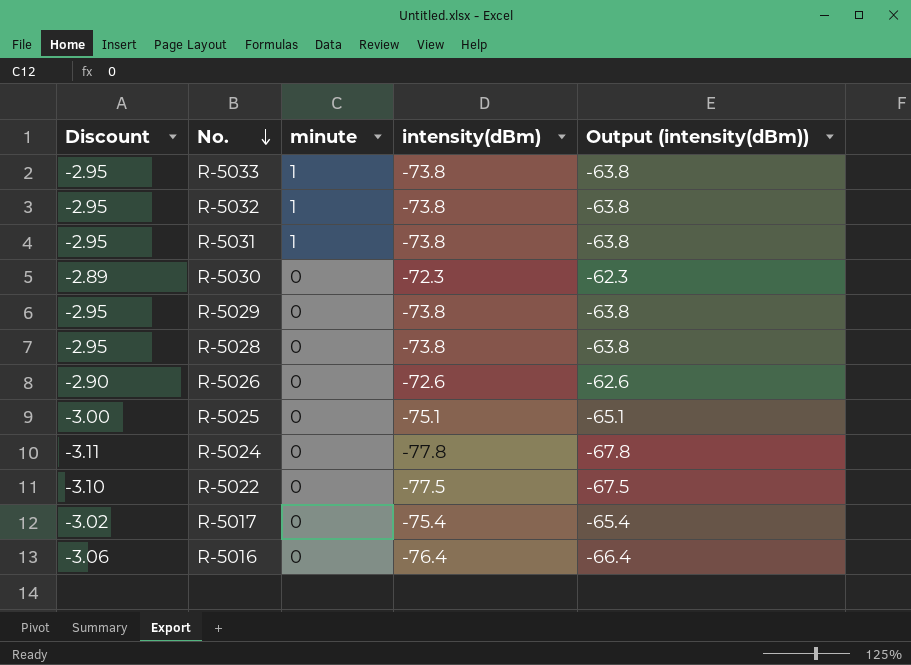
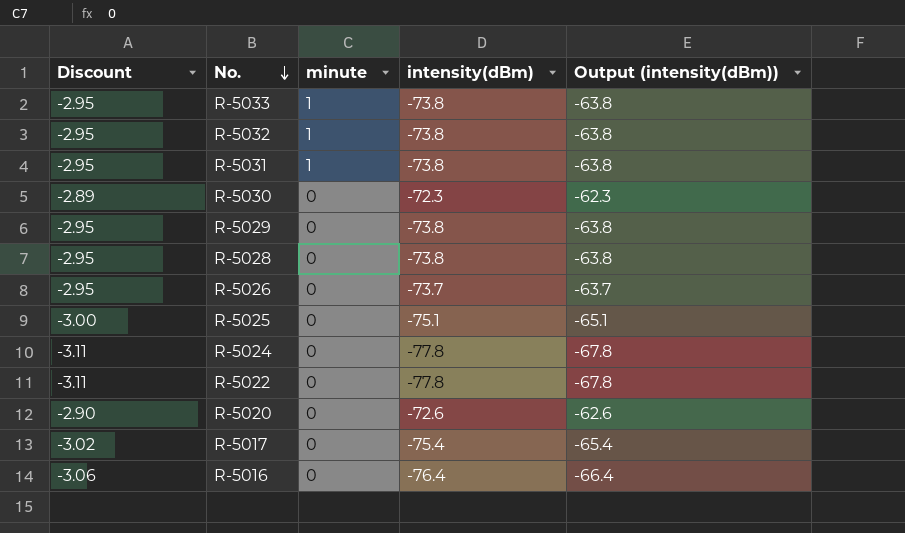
R-5026 | Discount: -2.90 -> -2.95
R-5026 | intensity(dBm): -72.6 -> -73.7
R-5026 | Output (intensity(dBm)): -62.6 -> -63.7
R-5022 | Discount: -3.10 -> -3.11
R-5022 | intensity(dBm): -77.5 -> -77.8
R-5022 | Output (intensity(dBm)): -67.5 -> -67.8
row R-5020: none -> -2.90 | 0 | -72.6 | -62.6

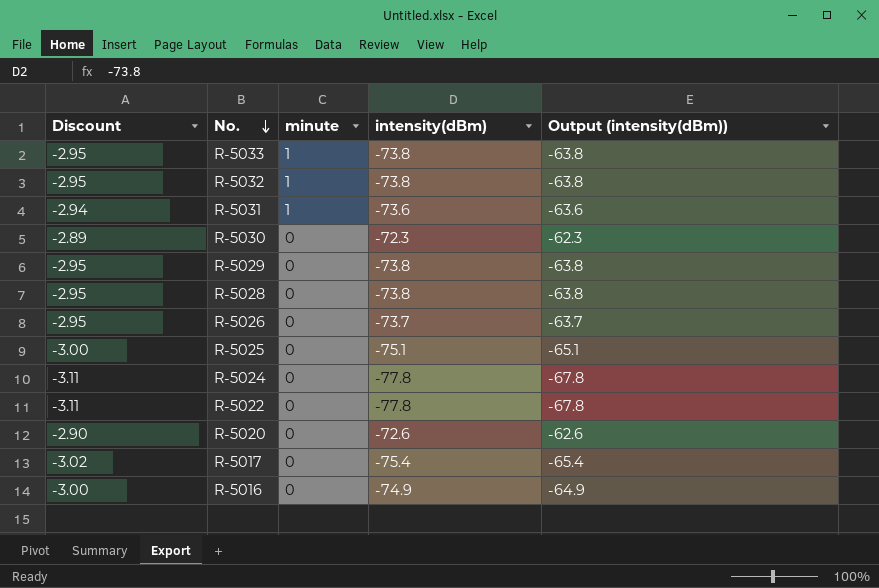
R-5031 | Discount: -2.95 -> -2.94
R-5031 | intensity(dBm): -73.8 -> -73.6
R-5031 | Output (intensity(dBm)): -63.8 -> -63.6
R-5016 | Discount: -3.06 -> -3.00
R-5016 | intensity(dBm): -76.4 -> -74.9
R-5016 | Output (intensity(dBm)): -66.4 -> -64.9

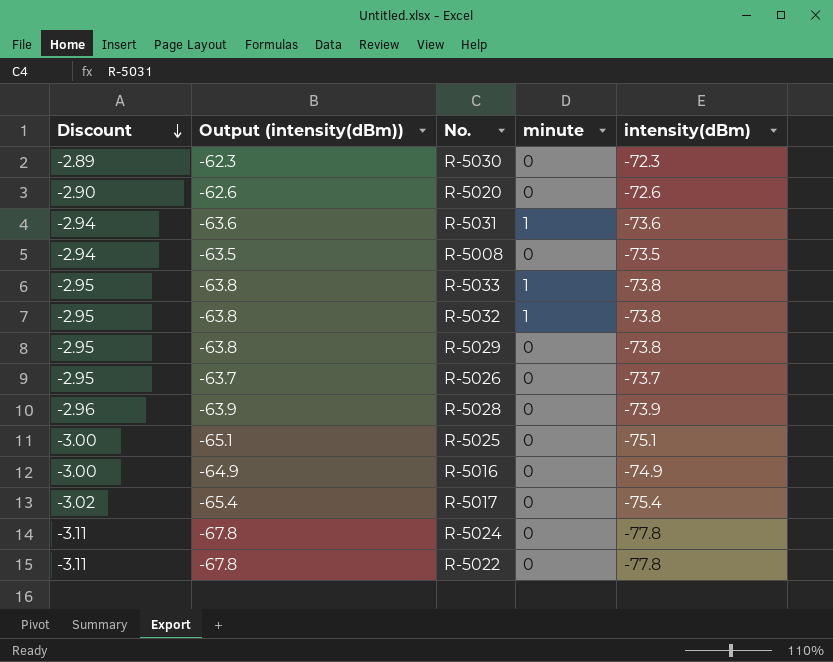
row order: No. descending -> Discount descending
column Output (intensity(dBm)) | position: 5 -> 2
row R-5008: none -> -2.94 | -63.5 | 0 | -73.5
R-5028 | Discount: -2.95 -> -2.96
R-5028 | Output (intensity(dBm)): -63.8 -> -63.9
R-5028 | intensity(dBm): -73.8 -> -73.9

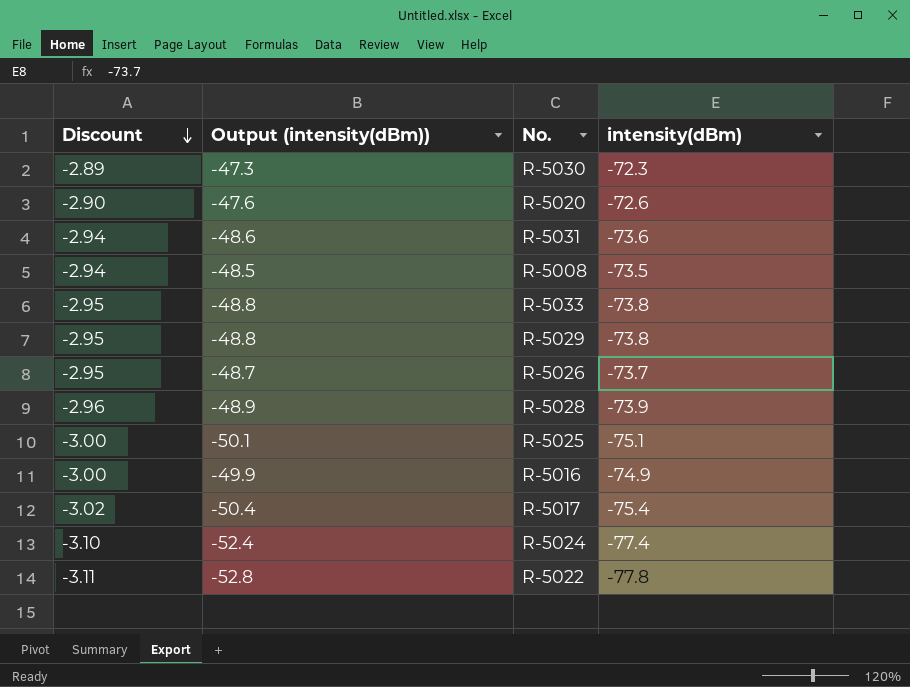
column minute | position: 4 -> none
column Output (intensity(dBm)) | formula: [intensity(dBm)] + 10 -> [intensity(dBm)] + 25
row R-5032: -2.95 | -63.8 | 1 | -73.8 -> none
R-5024 | Discount: -3.11 -> -3.10
R-5024 | intensity(dBm): -77.8 -> -77.4

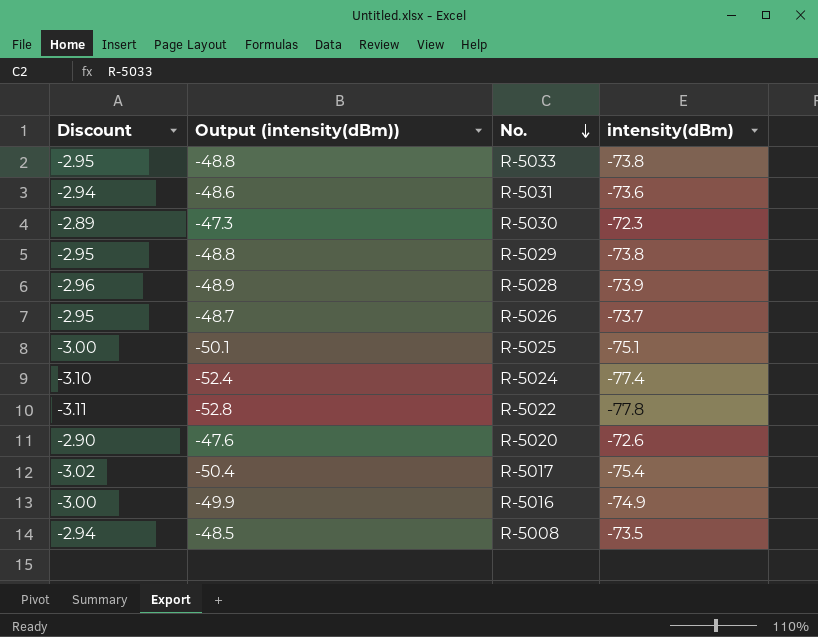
row order: Discount descending -> No. descending

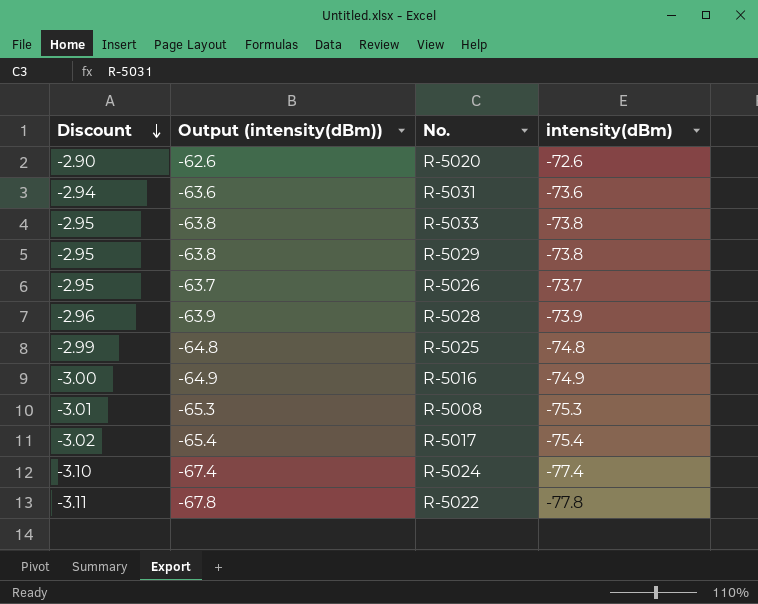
row order: No. descending -> Discount descending
column Output (intensity(dBm)) | formula: [intensity(dBm)] + 25 -> [intensity(dBm)] + 10
row R-5030: -2.89 | -47.3 | -72.3 -> none
R-5025 | Discount: -3.00 -> -2.99
R-5025 | intensity(dBm): -75.1 -> -74.8
R-5008 | Discount: -2.94 -> -3.01
R-5008 | intensity(dBm): -73.5 -> -75.3

